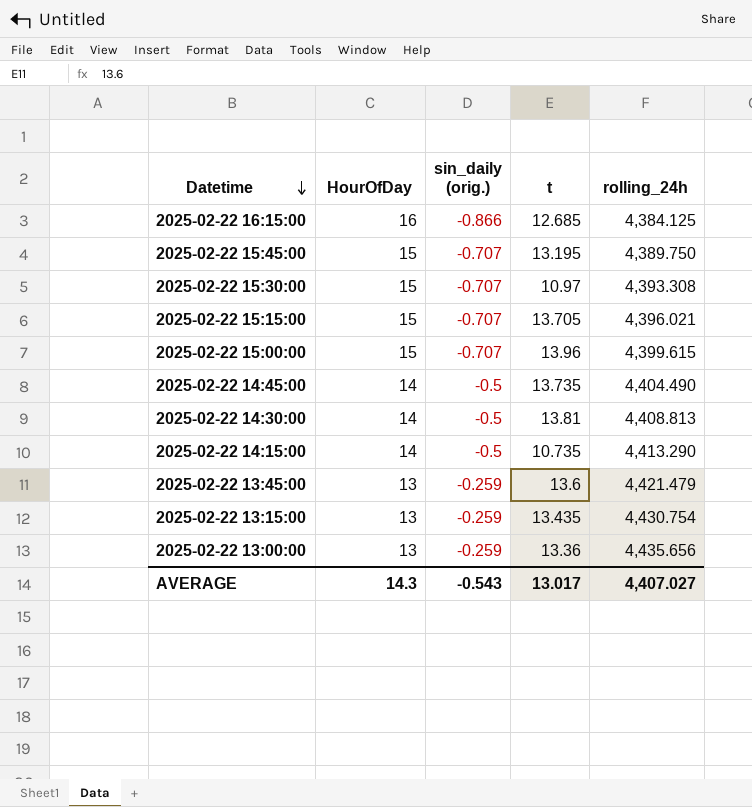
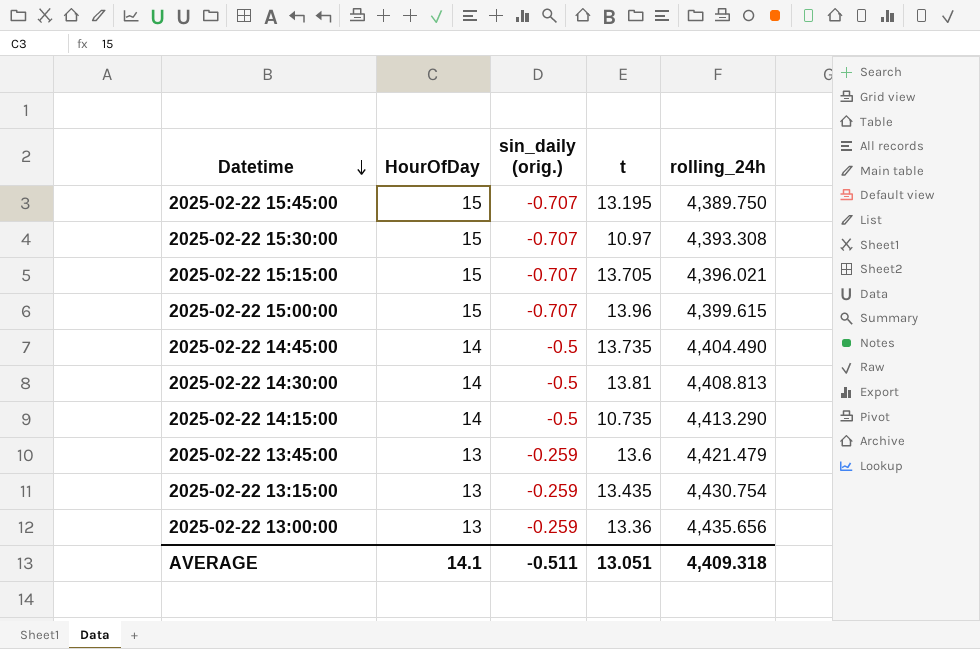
row 2025-02-22 16:15:00: 16 | -0.866 | 12.685 | 4,384.125 -> none
AVERAGE | HourOfDay: 14.3 -> 14.1
AVERAGE | sin_daily (orig.): -0.543 -> -0.511
AVERAGE | t: 13.017 -> 13.051
AVERAGE | rolling_24h: 4,407.027 -> 4,409.318

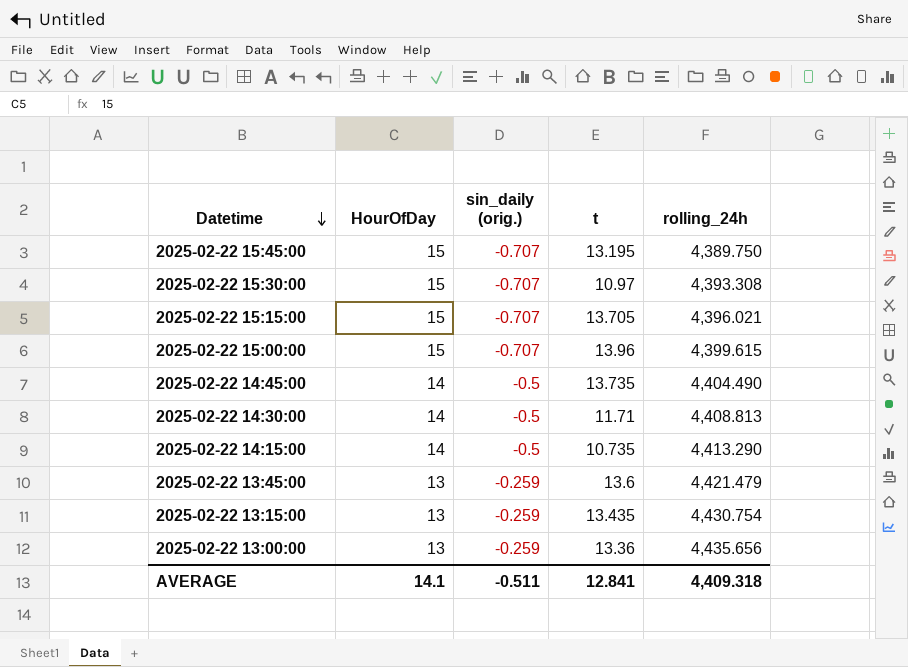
2025-02-22 14:30:00 | t: 13.81 -> 11.71
AVERAGE | t: 13.051 -> 12.841

